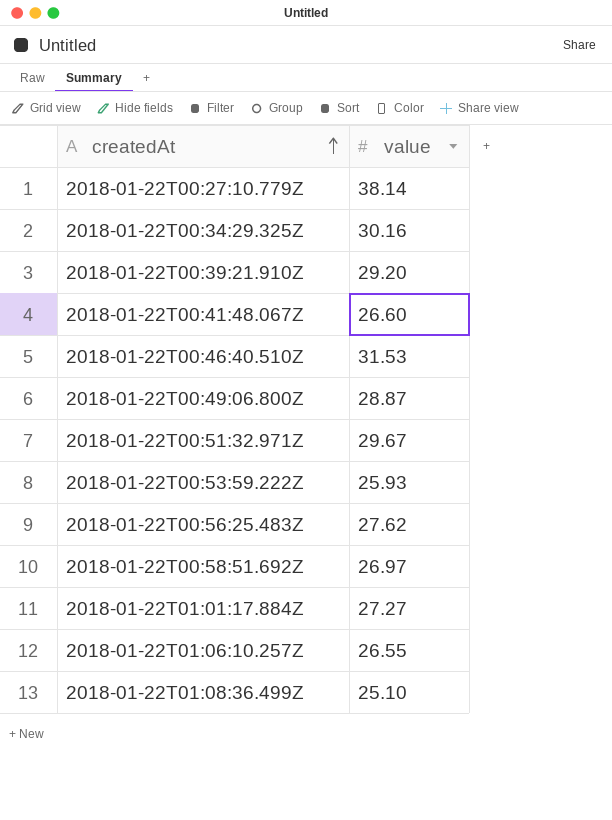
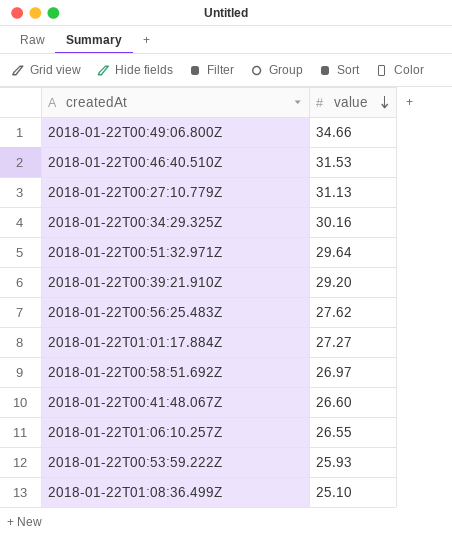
row order: createdAt ascending -> value descending
2018-01-22T00:49:06.800Z | value: 28.87 -> 34.66
2018-01-22T00:27:10.779Z | value: 38.14 -> 31.13
2018-01-22T00:51:32.971Z | value: 29.67 -> 29.64

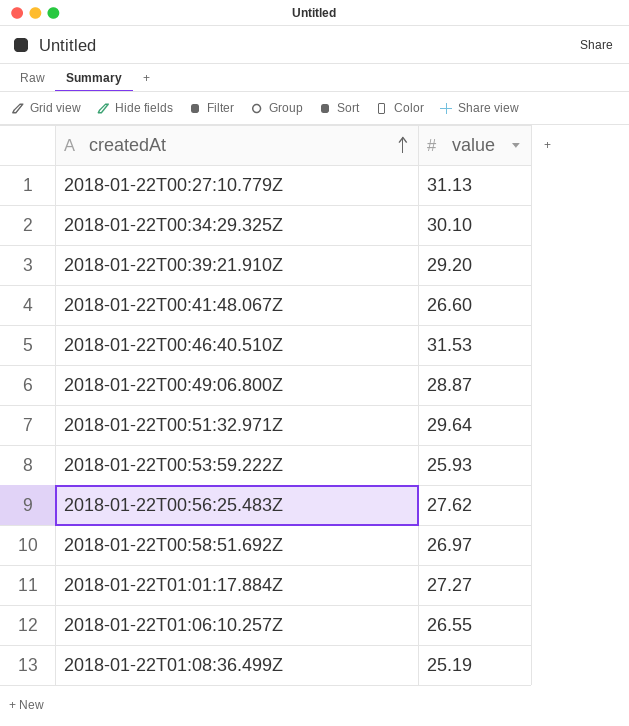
row order: value descending -> createdAt ascending
2018-01-22T00:34:29.325Z | value: 30.16 -> 30.10
2018-01-22T00:49:06.800Z | value: 34.66 -> 28.87
2018-01-22T01:08:36.499Z | value: 25.10 -> 25.19

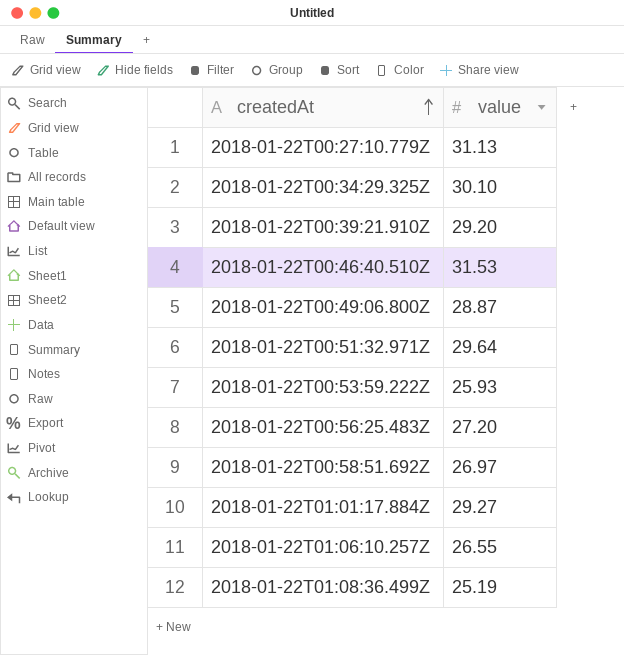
row 2018-01-22T00:41:48.067Z: 26.60 -> none
2018-01-22T00:56:25.483Z | value: 27.62 -> 27.20
2018-01-22T01:01:17.884Z | value: 27.27 -> 29.27

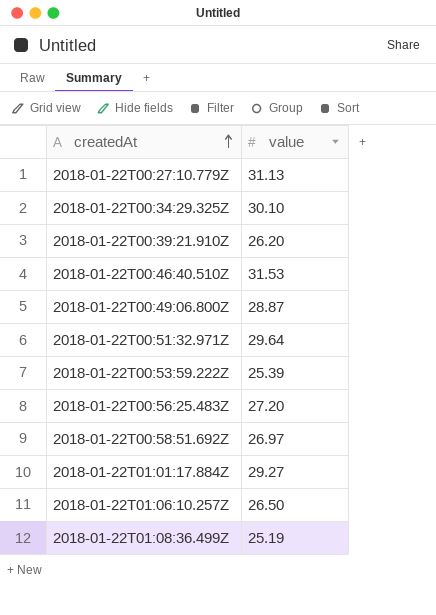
2018-01-22T00:39:21.910Z | value: 29.20 -> 26.20
2018-01-22T00:53:59.222Z | value: 25.93 -> 25.39
2018-01-22T01:06:10.257Z | value: 26.55 -> 26.50

